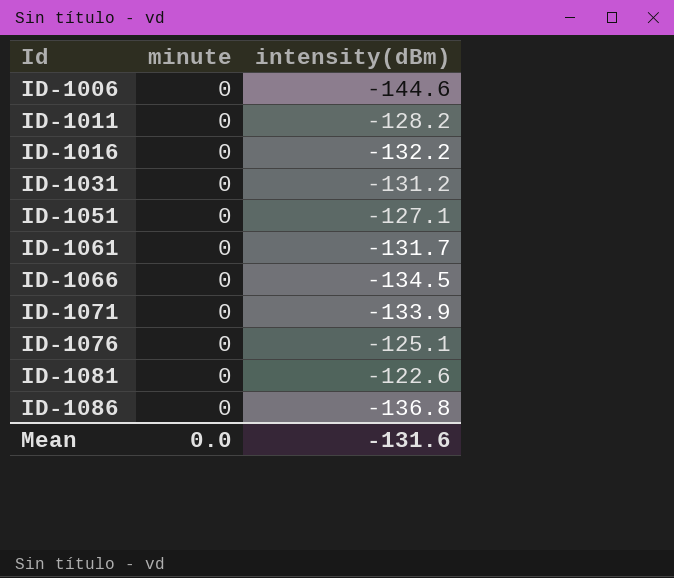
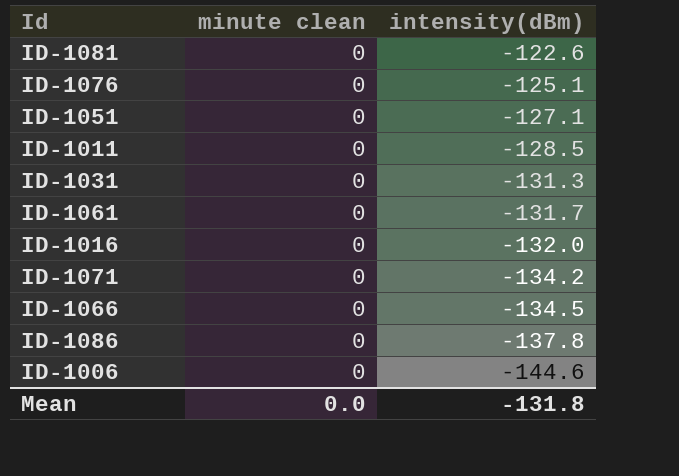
row order: Id ascending -> intensity(dBm) descending
column name: minute -> minute clean
ID-1011 | intensity(dBm): -128.2 -> -128.5
ID-1031 | intensity(dBm): -131.2 -> -131.3
ID-1016 | intensity(dBm): -132.2 -> -132.0
ID-1071 | intensity(dBm): -133.9 -> -134.2
ID-1086 | intensity(dBm): -136.8 -> -137.8
Mean | intensity(dBm): -131.6 -> -131.8

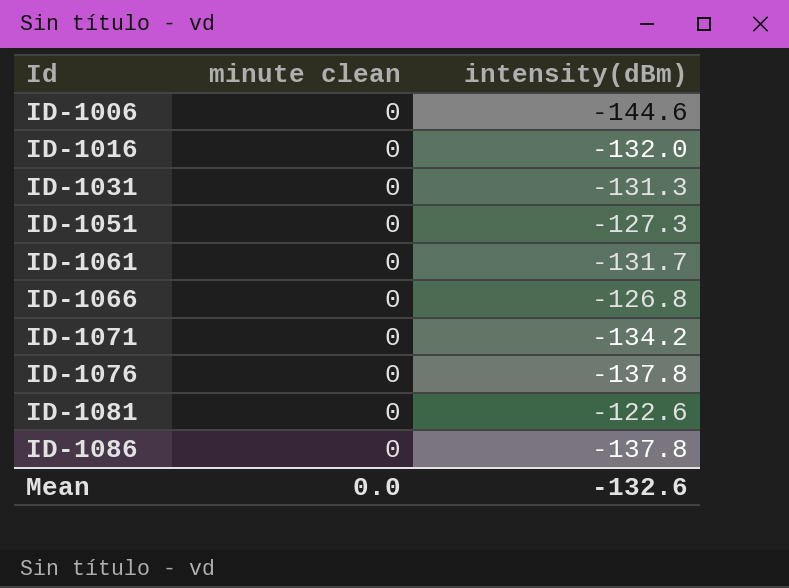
row order: intensity(dBm) descending -> Id ascending
row ID-1011: 0 | -128.5 -> none
ID-1051 | intensity(dBm): -127.1 -> -127.3
ID-1066 | intensity(dBm): -134.5 -> -126.8
ID-1076 | intensity(dBm): -125.1 -> -137.8
Mean | intensity(dBm): -131.8 -> -132.6

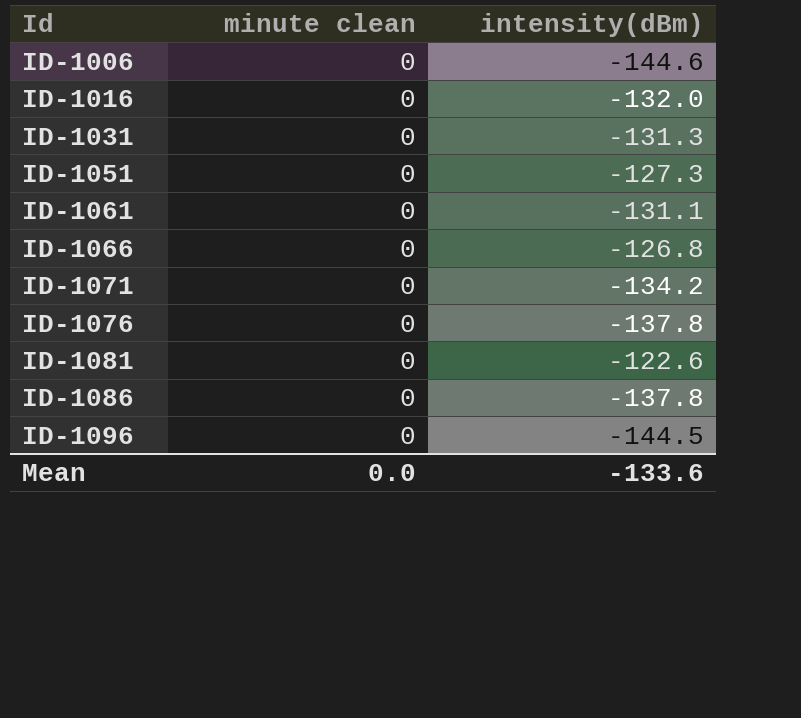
ID-1061 | intensity(dBm): -131.7 -> -131.1
row ID-1096: none -> 0 | -144.5
Mean | intensity(dBm): -132.6 -> -133.6

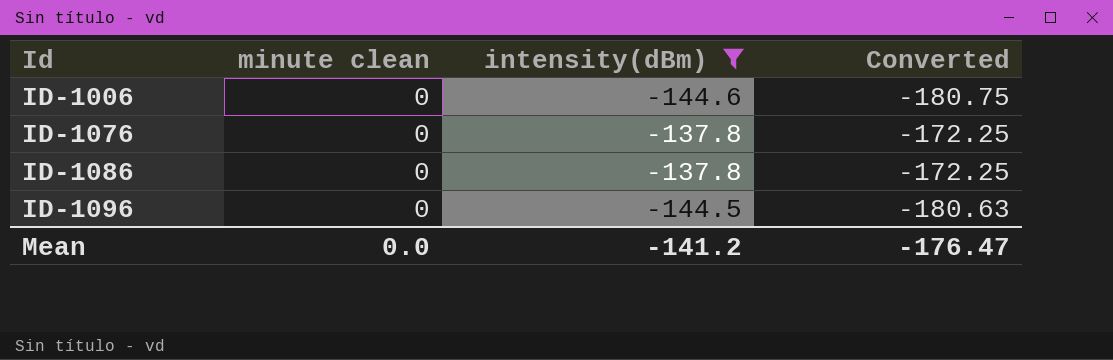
filter: none -> intensity(dBm) <= -137.8
column Converted | formula: none -> [intensity(dBm)] * 1.25
Mean | intensity(dBm): -133.6 -> -141.2

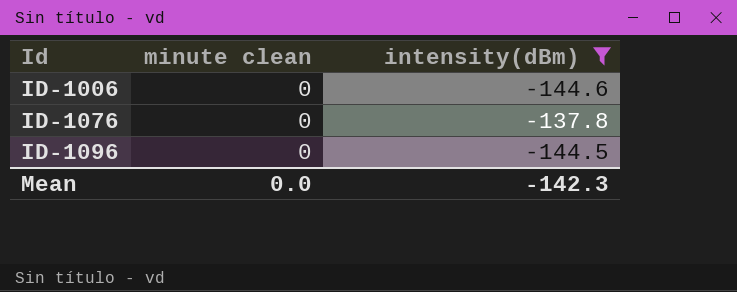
column Converted | formula: [intensity(dBm)] * 1.25 -> none
row ID-1086: 0 | -137.8 | -172.25 -> none
Mean | intensity(dBm): -141.2 -> -142.3

